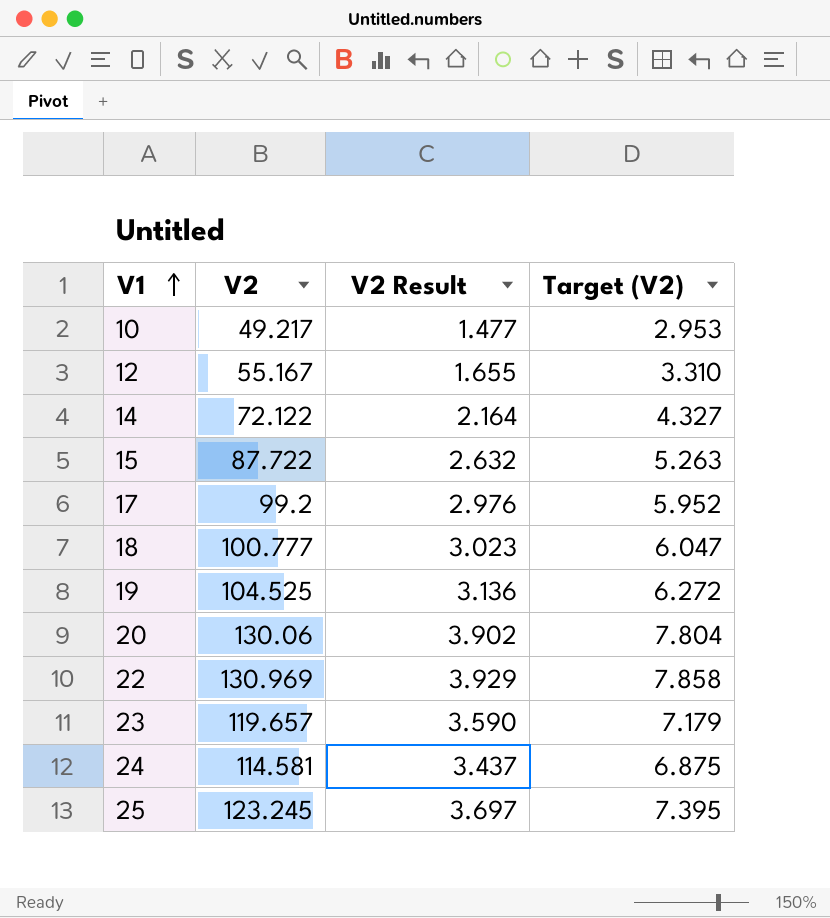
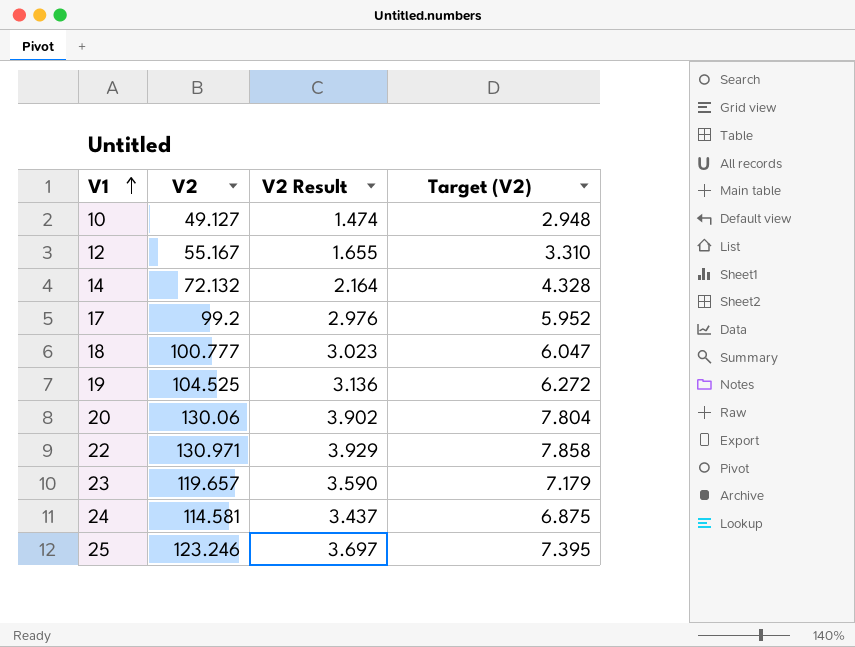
row 15: 87.722 | 2.632 | 5.263 -> none
10 | V2: 49.217 -> 49.127
10 | V2 Result: 1.477 -> 1.474
10 | Target (V2): 2.953 -> 2.948
14 | V2: 72.122 -> 72.132
14 | Target (V2): 4.327 -> 4.328
22 | V2: 130.969 -> 130.971
25 | V2: 123.245 -> 123.246

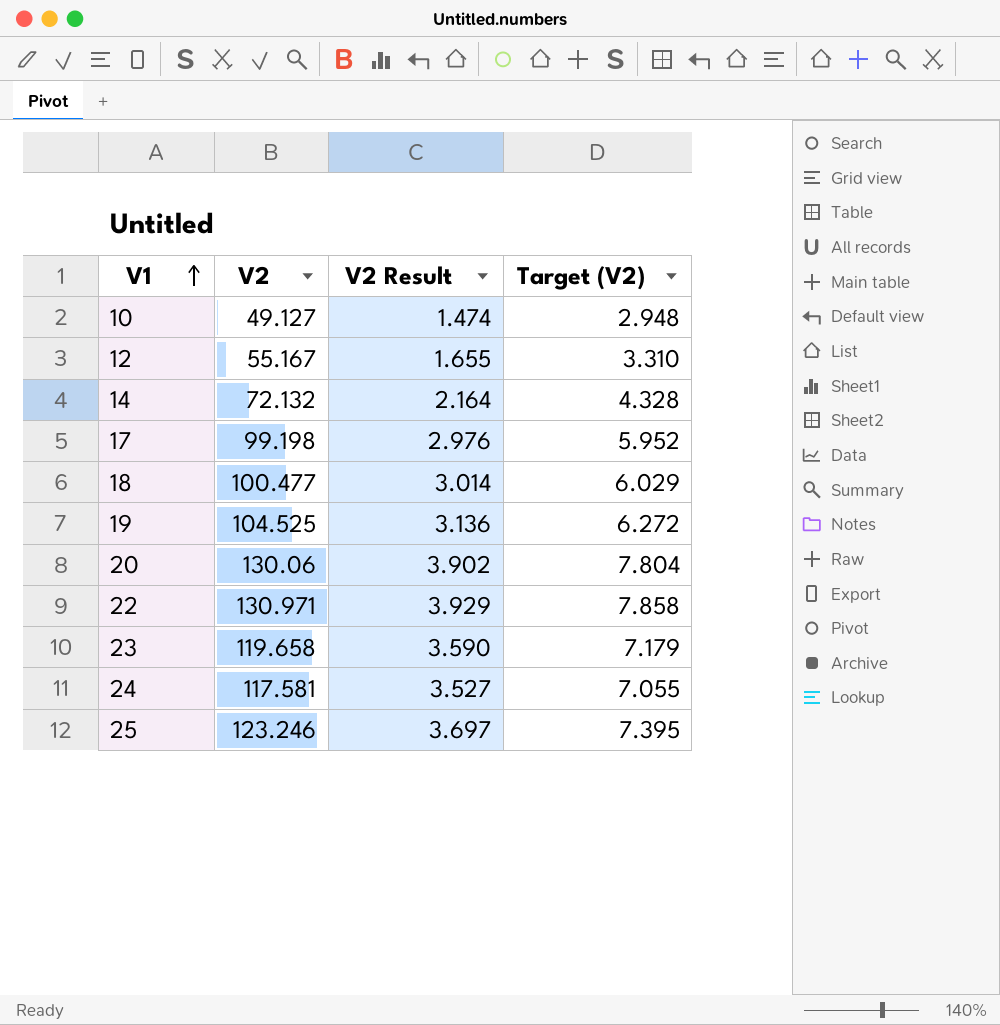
17 | V2: 99.2 -> 99.198
18 | V2: 100.777 -> 100.477
18 | V2 Result: 3.023 -> 3.014
18 | Target (V2): 6.047 -> 6.029
23 | V2: 119.657 -> 119.658
24 | V2: 114.581 -> 117.581
24 | V2 Result: 3.437 -> 3.527
24 | Target (V2): 6.875 -> 7.055

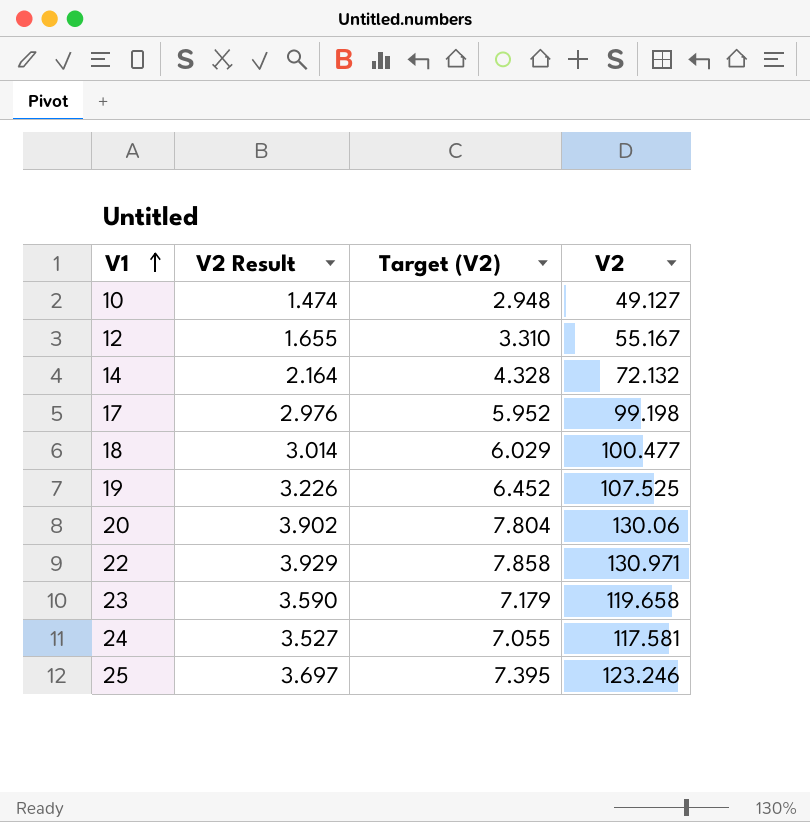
column V2 | position: 2 -> 4
19 | V2 Result: 3.136 -> 3.226
19 | Target (V2): 6.272 -> 6.452
19 | V2: 104.525 -> 107.525

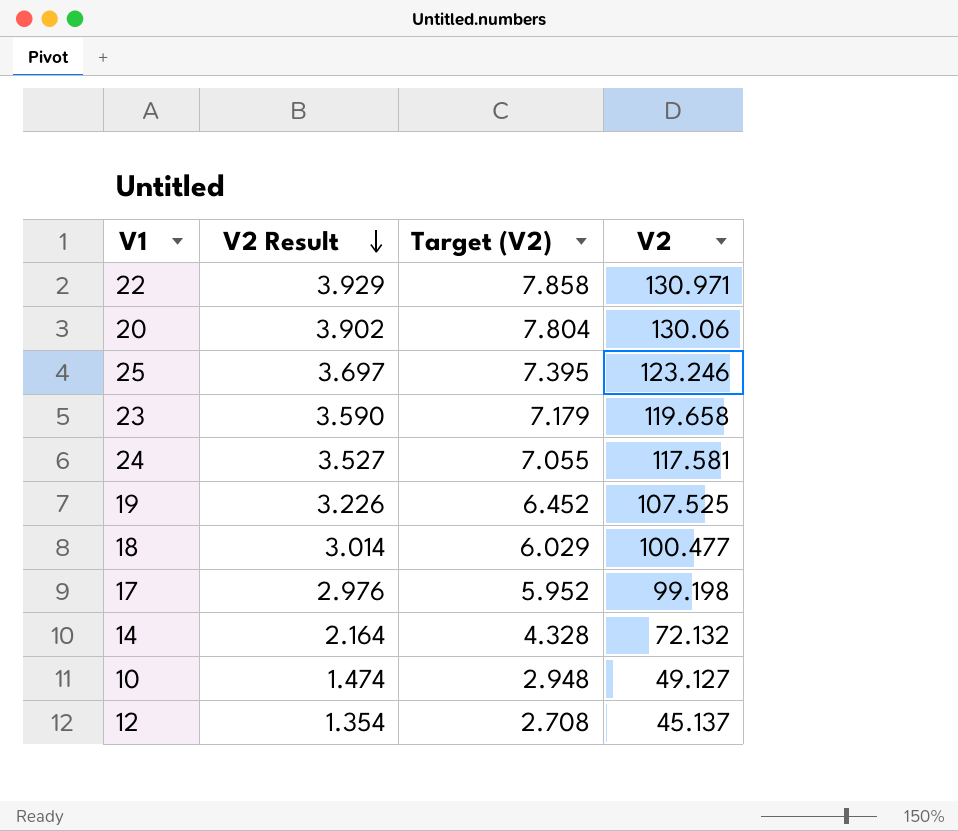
row order: V1 ascending -> V2 Result descending
12 | V2 Result: 1.655 -> 1.354
12 | Target (V2): 3.310 -> 2.708
12 | V2: 55.167 -> 45.137

